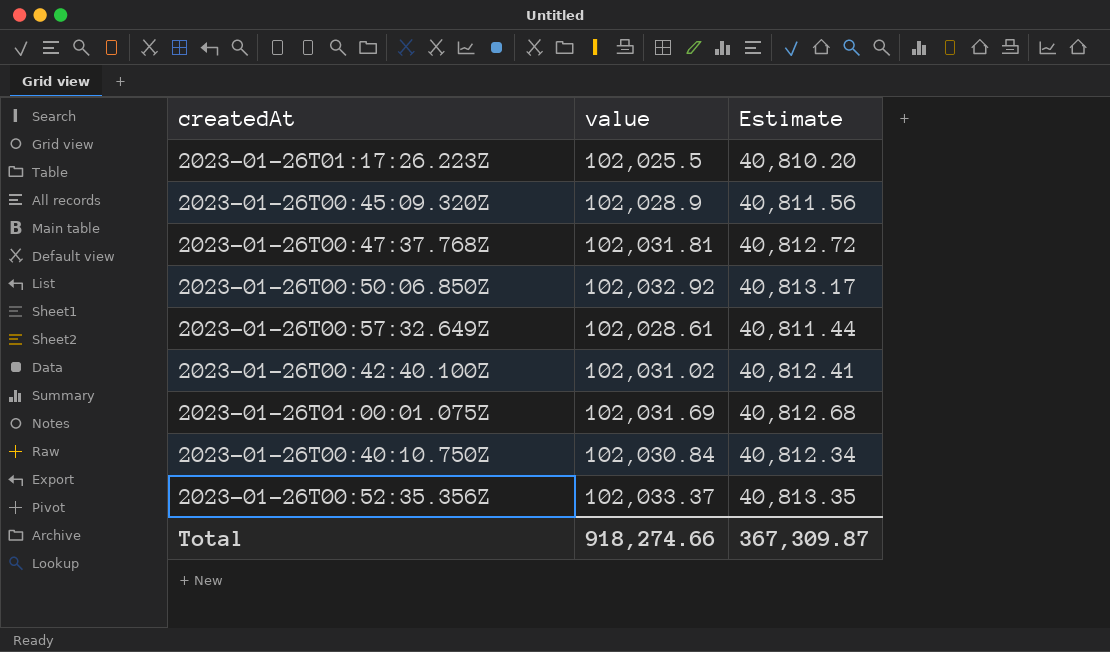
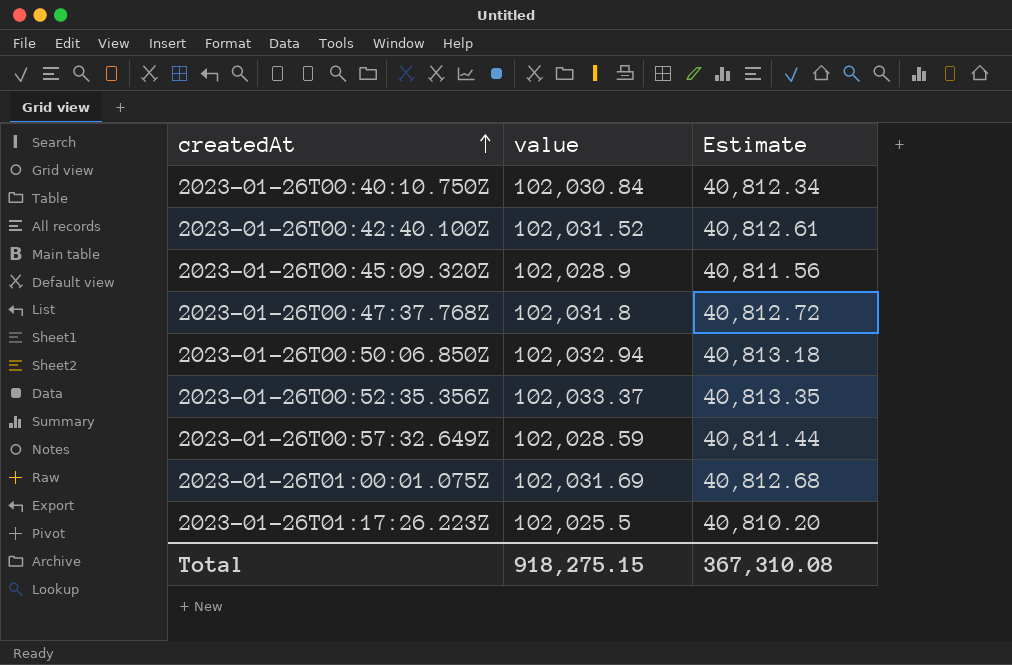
row order: none -> createdAt ascending
2023-01-26T00:42:40.100Z | value: 102,031.02 -> 102,031.52
2023-01-26T00:42:40.100Z | Estimate: 40,812.41 -> 40,812.61
2023-01-26T00:47:37.768Z | value: 102,031.81 -> 102,031.8
2023-01-26T00:50:06.850Z | value: 102,032.92 -> 102,032.94
2023-01-26T00:50:06.850Z | Estimate: 40,813.17 -> 40,813.18
2023-01-26T00:57:32.649Z | value: 102,028.61 -> 102,028.59
Total | value: 918,274.66 -> 918,275.15
Total | Estimate: 367,309.87 -> 367,310.08

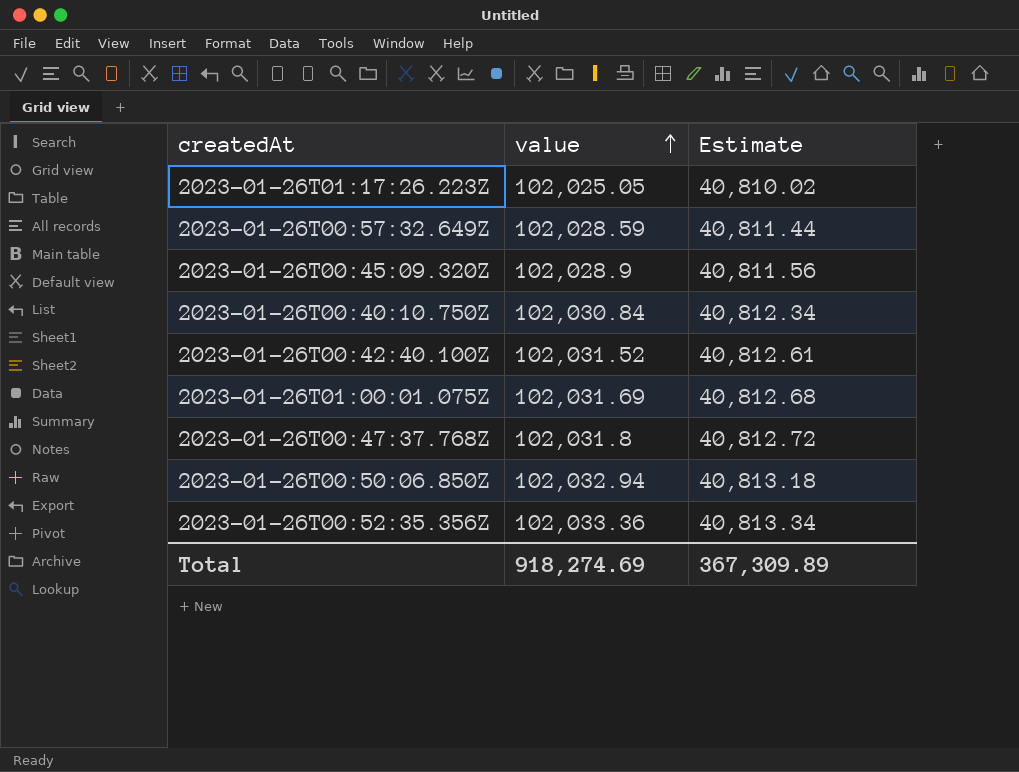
row order: createdAt ascending -> value ascending
2023-01-26T01:17:26.223Z | value: 102,025.5 -> 102,025.05
2023-01-26T01:17:26.223Z | Estimate: 40,810.20 -> 40,810.02
2023-01-26T00:52:35.356Z | value: 102,033.37 -> 102,033.36
2023-01-26T00:52:35.356Z | Estimate: 40,813.35 -> 40,813.34
Total | value: 918,275.15 -> 918,274.69
Total | Estimate: 367,310.08 -> 367,309.89

